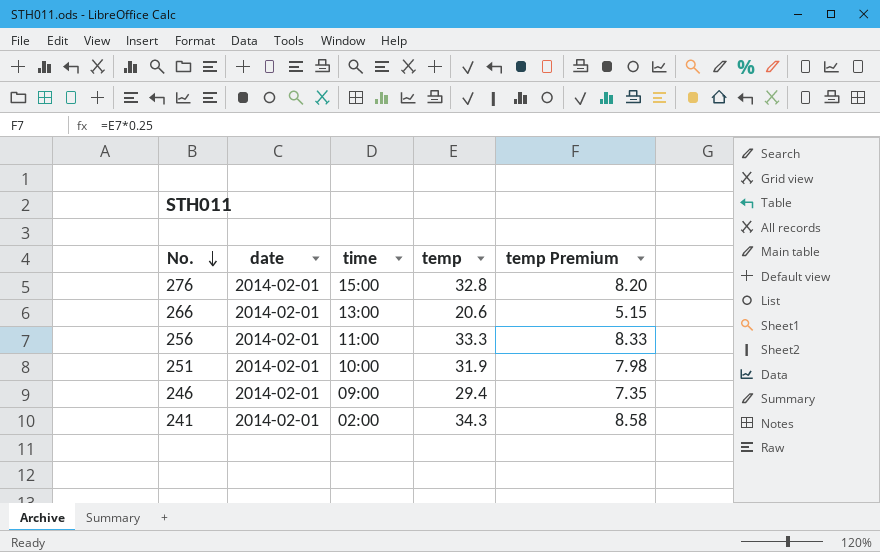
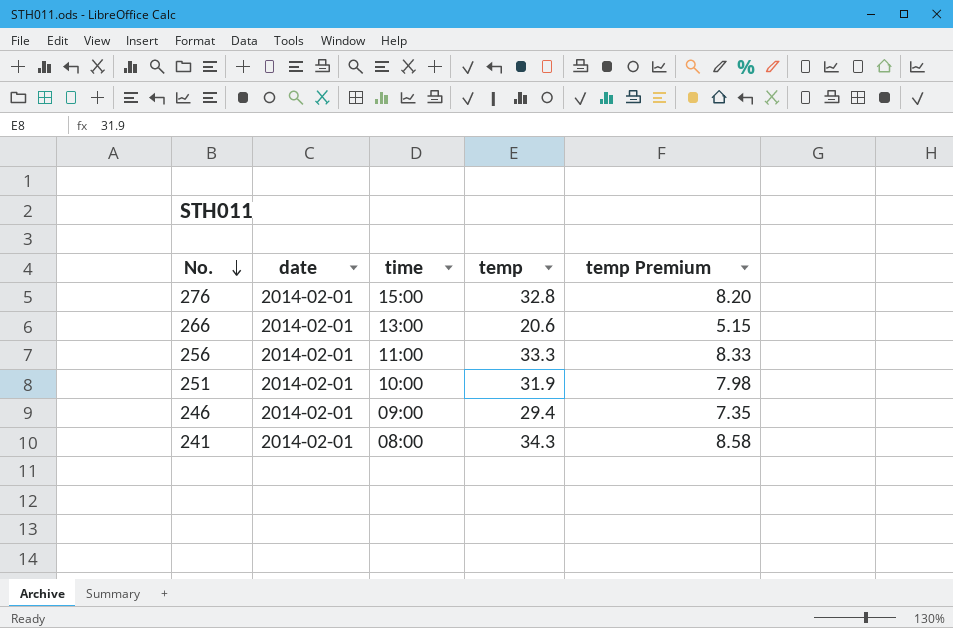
241 | time: 02:00 -> 08:00

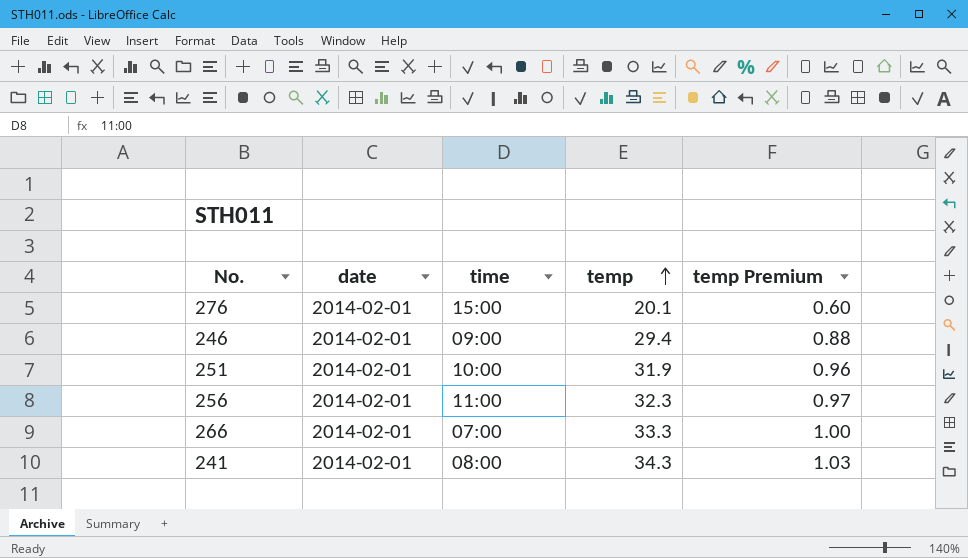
row order: No. descending -> temp ascending
column temp Premium | formula: [temp] * 0.25 -> [temp] * 0.03
276 | temp: 32.8 -> 20.1
256 | temp: 33.3 -> 32.3
266 | time: 13:00 -> 07:00
266 | temp: 20.6 -> 33.3

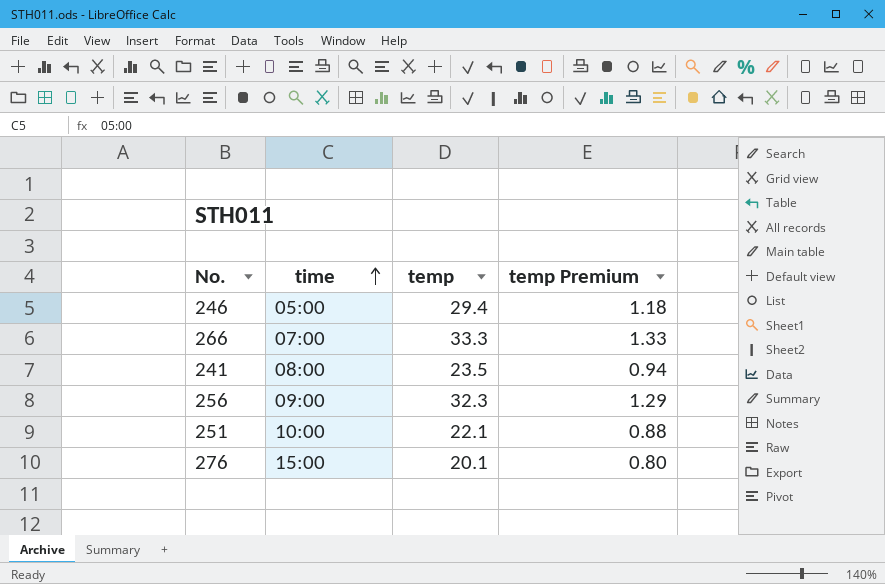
row order: temp ascending -> time ascending
column date | position: 2 -> none
column temp Premium | formula: [temp] * 0.03 -> [temp] * 0.04
246 | time: 09:00 -> 05:00
241 | temp: 34.3 -> 23.5
256 | time: 11:00 -> 09:00
251 | temp: 31.9 -> 22.1

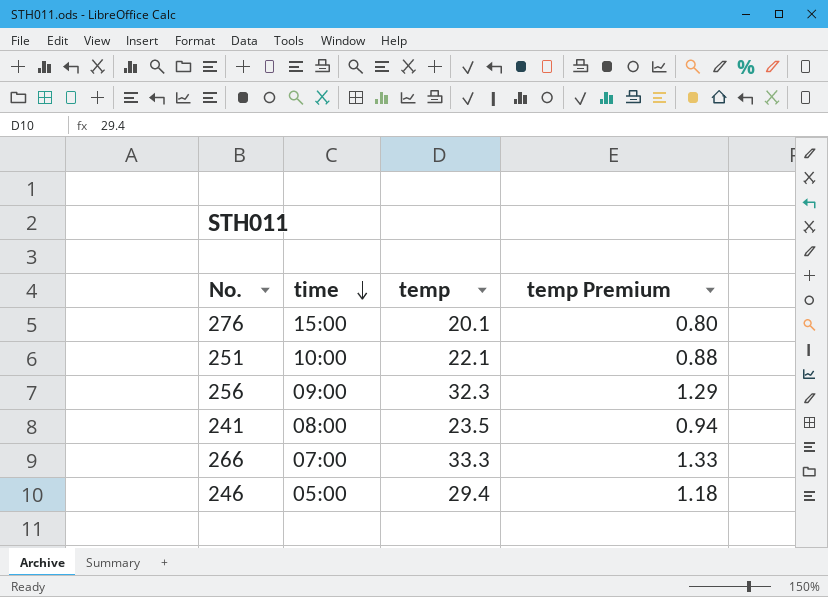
row order: time ascending -> time descending

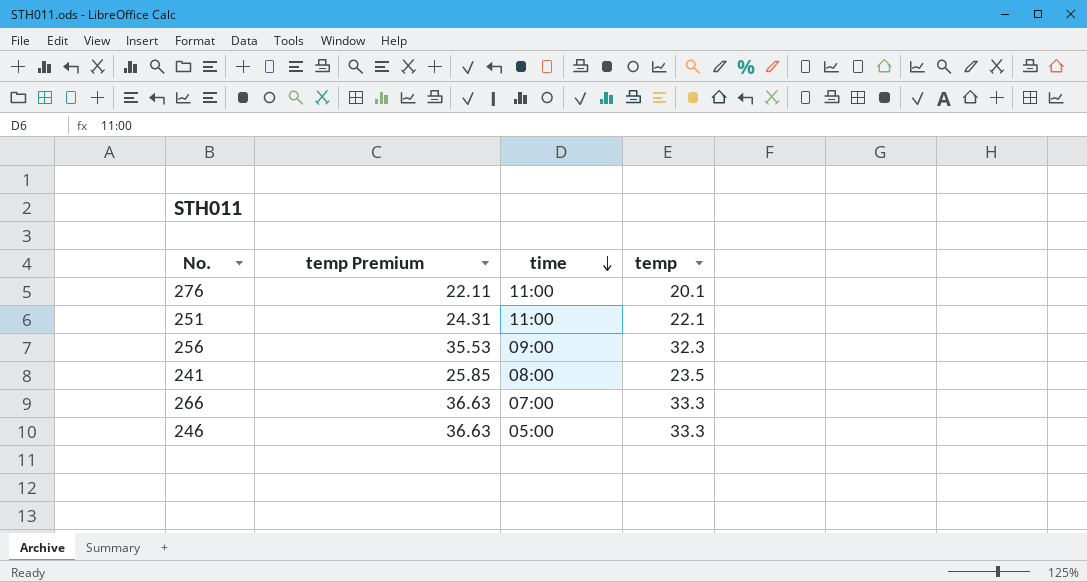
column temp Premium | formula: [temp] * 0.04 -> [temp] * 1.1
column temp Premium | position: 4 -> 2
276 | time: 15:00 -> 11:00
251 | time: 10:00 -> 11:00
246 | temp: 29.4 -> 33.3

